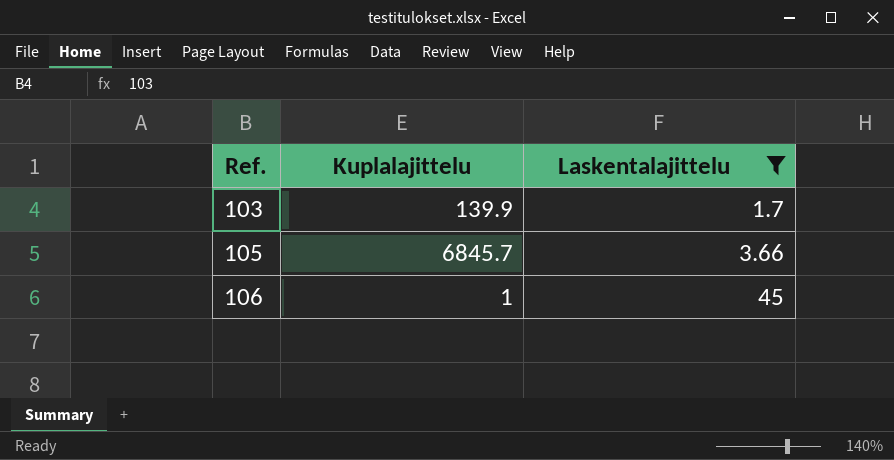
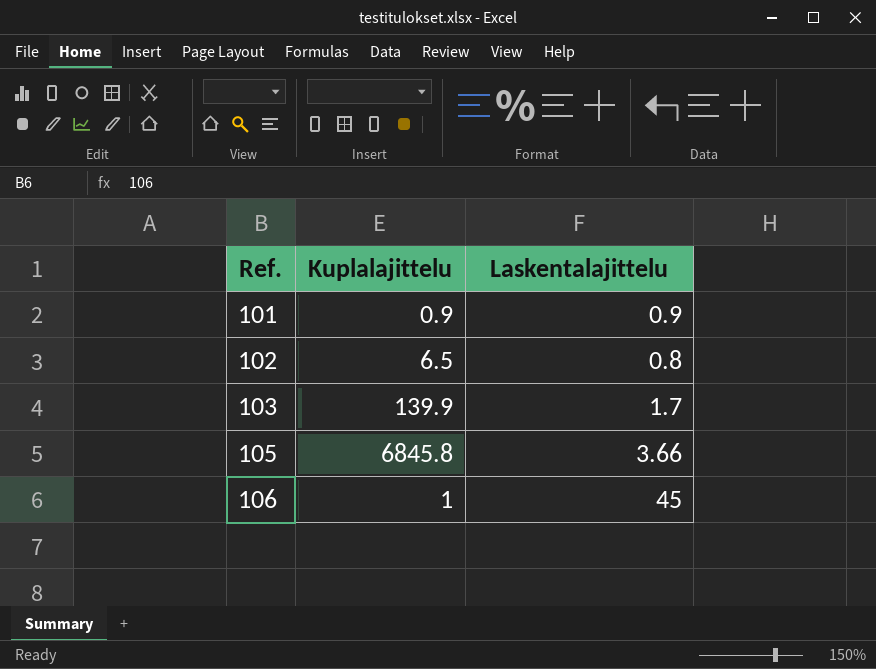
filter: Laskentalajittelu >= 1.7 -> none
105 | Kuplalajittelu: 6845.7 -> 6845.8

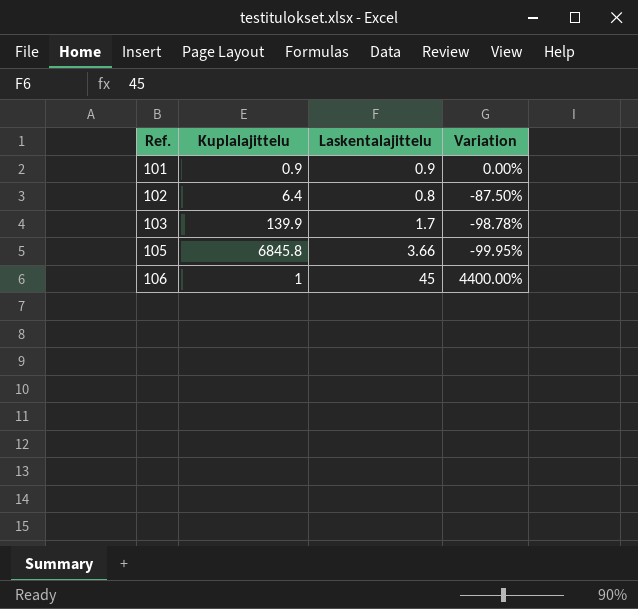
column Variation | formula: none -> ([Laskentalajittelu] - [Kuplalajittelu]) / [Kuplalajittelu]
102 | Kuplalajittelu: 6.5 -> 6.4

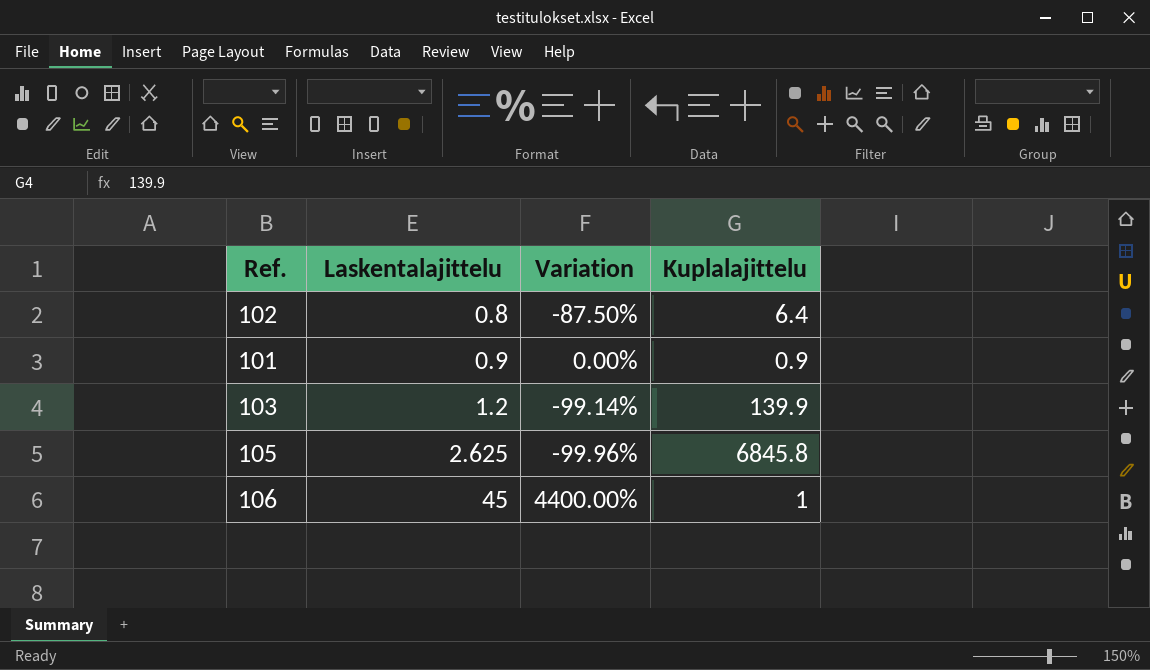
row order: Ref. ascending -> Laskentalajittelu ascending
column Kuplalajittelu | position: 2 -> 4
103 | Laskentalajittelu: 1.7 -> 1.2
103 | Variation: -98.78% -> -99.14%
105 | Laskentalajittelu: 3.66 -> 2.625
105 | Variation: -99.95% -> -99.96%

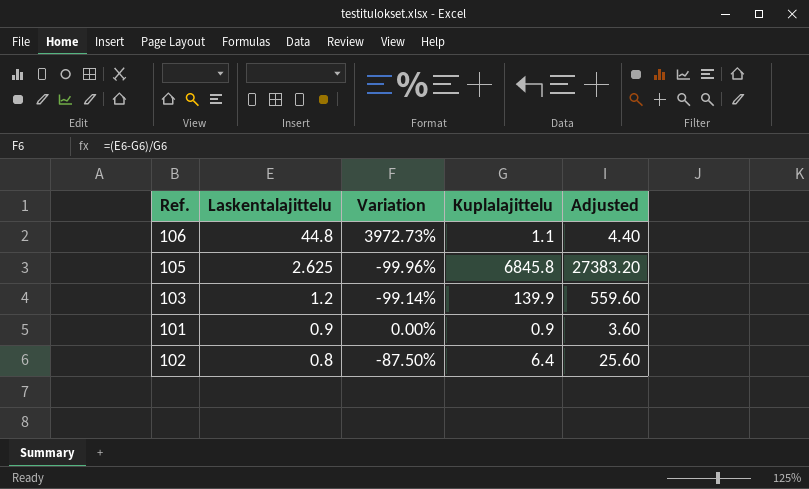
row order: Laskentalajittelu ascending -> Laskentalajittelu descending
column Adjusted | formula: none -> [Kuplalajittelu] * 4
106 | Laskentalajittelu: 45 -> 44.8
106 | Variation: 4400.00% -> 3972.73%
106 | Kuplalajittelu: 1 -> 1.1

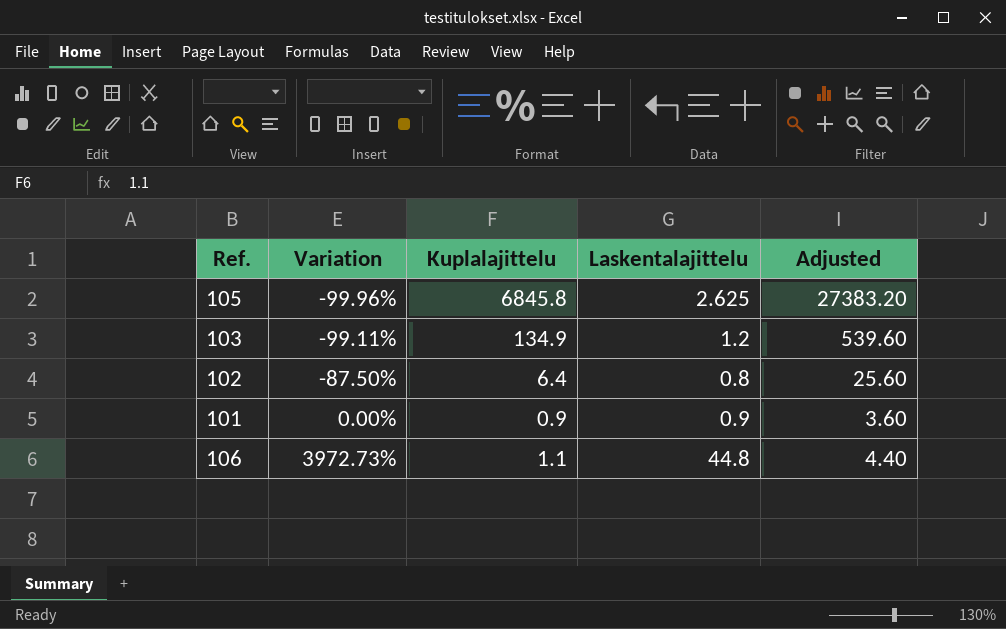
row order: Laskentalajittelu descending -> Variation ascending
column Laskentalajittelu | position: 2 -> 4
103 | Variation: -99.14% -> -99.11%
103 | Kuplalajittelu: 139.9 -> 134.9
103 | Adjusted: 559.60 -> 539.60

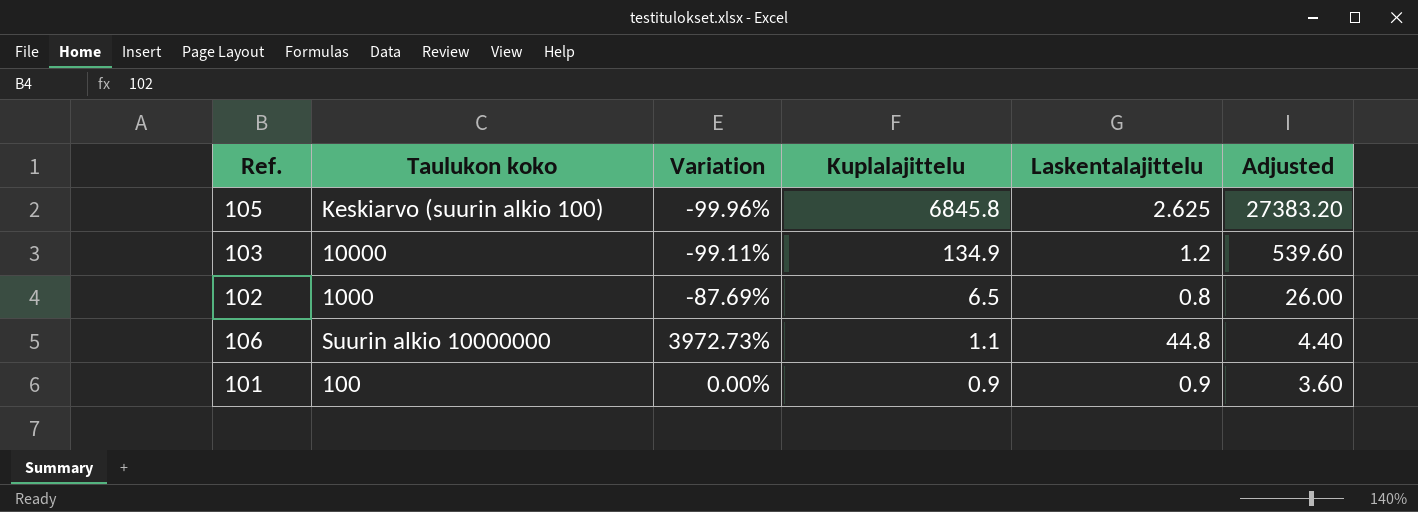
row order: Variation ascending -> Kuplalajittelu descending
column Taulukon koko | position: none -> 2
102 | Variation: -87.50% -> -87.69%
102 | Kuplalajittelu: 6.4 -> 6.5
102 | Adjusted: 25.60 -> 26.00

